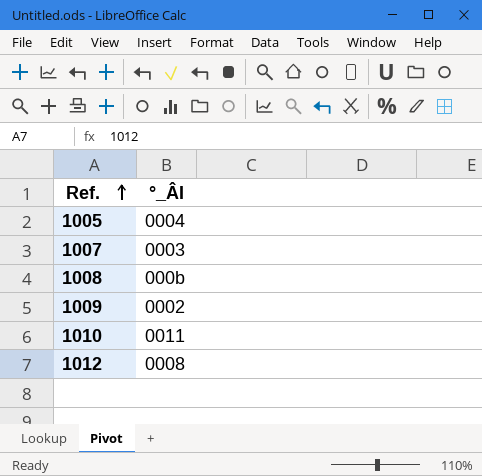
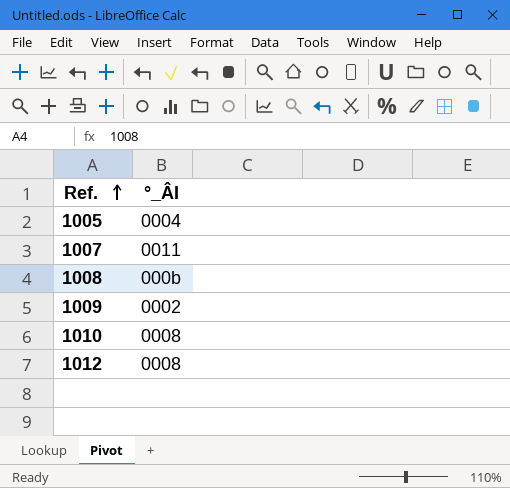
1007 | °_ÂI: 0003 -> 0011
1010 | °_ÂI: 0011 -> 0008

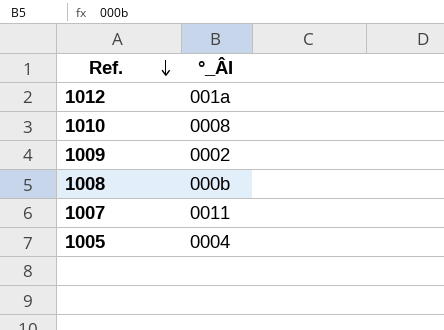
row order: Ref. ascending -> Ref. descending
1012 | °_ÂI: 0008 -> 001a

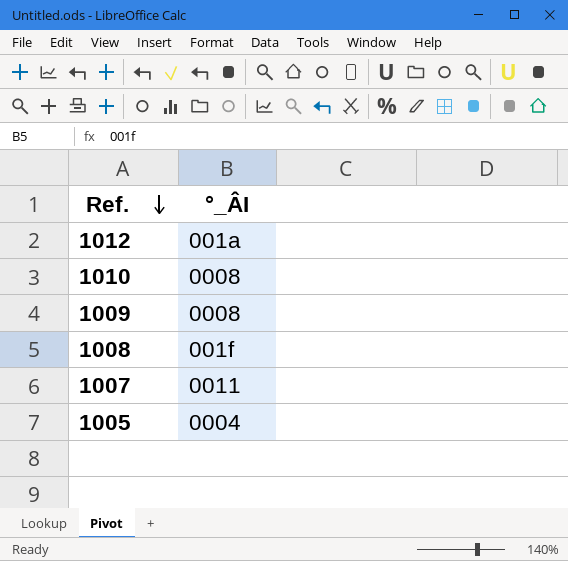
1009 | °_ÂI: 0002 -> 0008
1008 | °_ÂI: 000b -> 001f

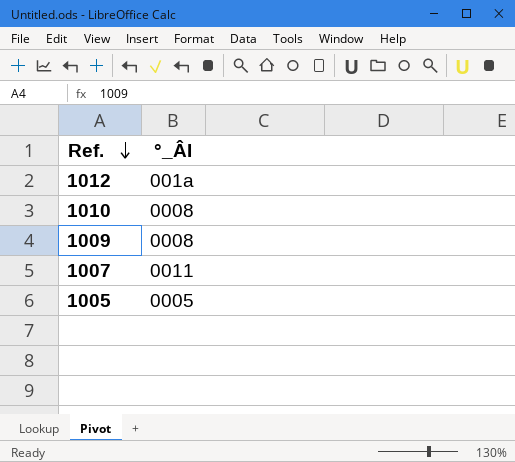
row 1008: 001f -> none
1005 | °_ÂI: 0004 -> 0005

